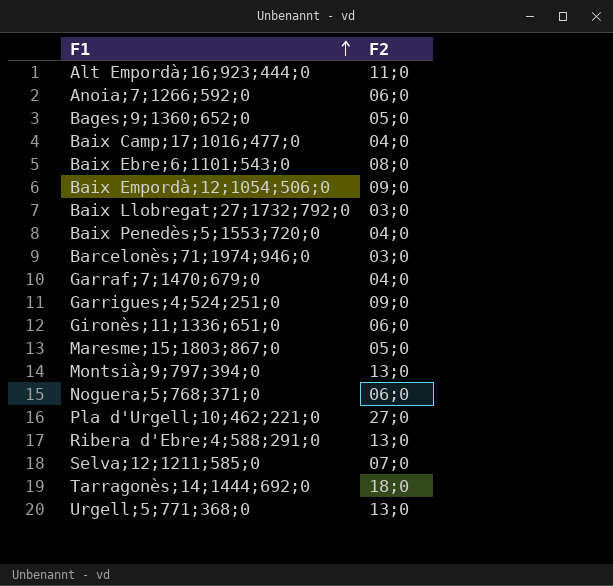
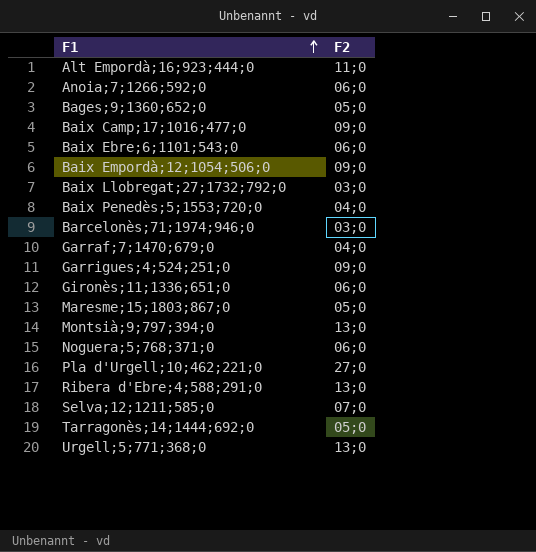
Baix Camp;17;1016;477;0 | F2: 04;0 -> 09;0
Baix Ebre;6;1101;543;0 | F2: 08;0 -> 06;0
Tarragonès;14;1444;692;0 | F2: 18;0 -> 05;0

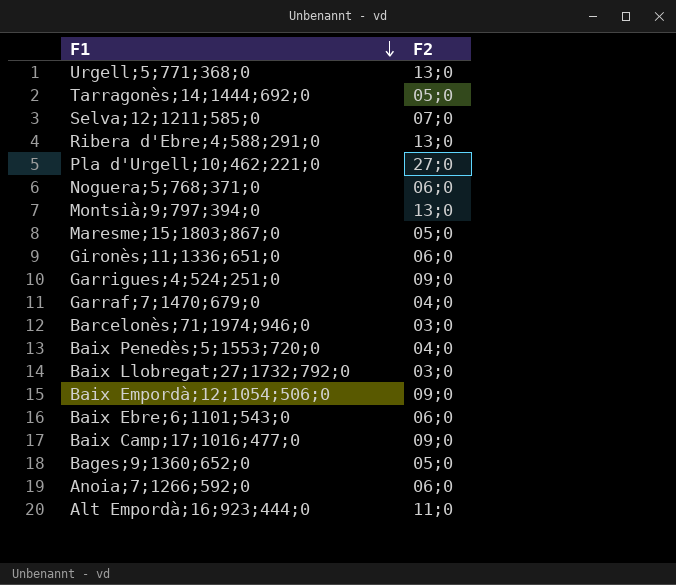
row order: F1 ascending -> F1 descending

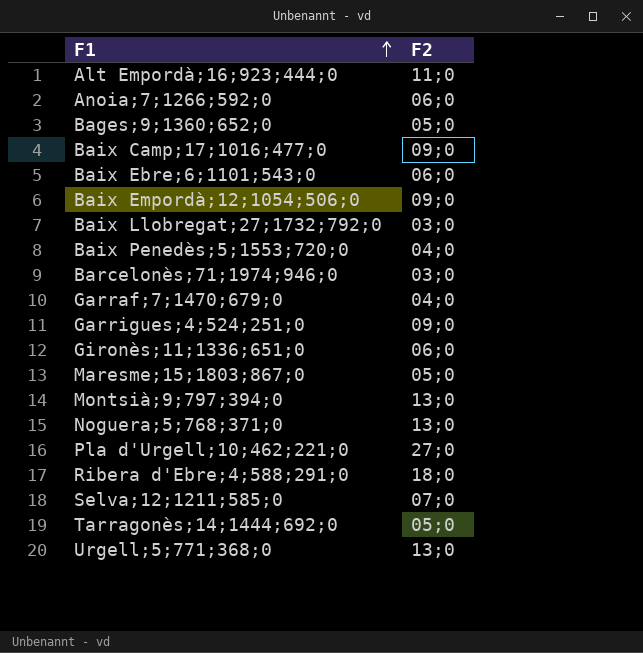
row order: F1 descending -> F1 ascending
Noguera;5;768;371;0 | F2: 06;0 -> 13;0
Ribera d'Ebre;4;588;291;0 | F2: 13;0 -> 18;0

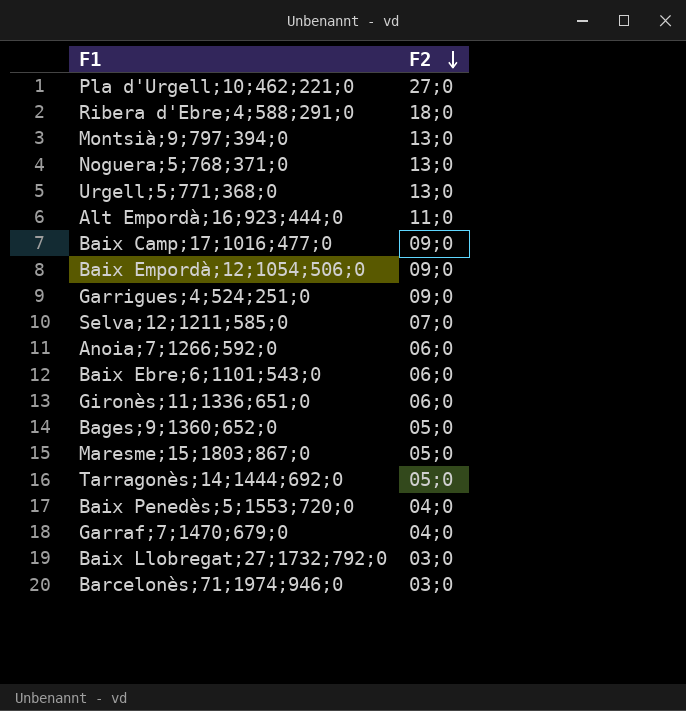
row order: F1 ascending -> F2 descending

